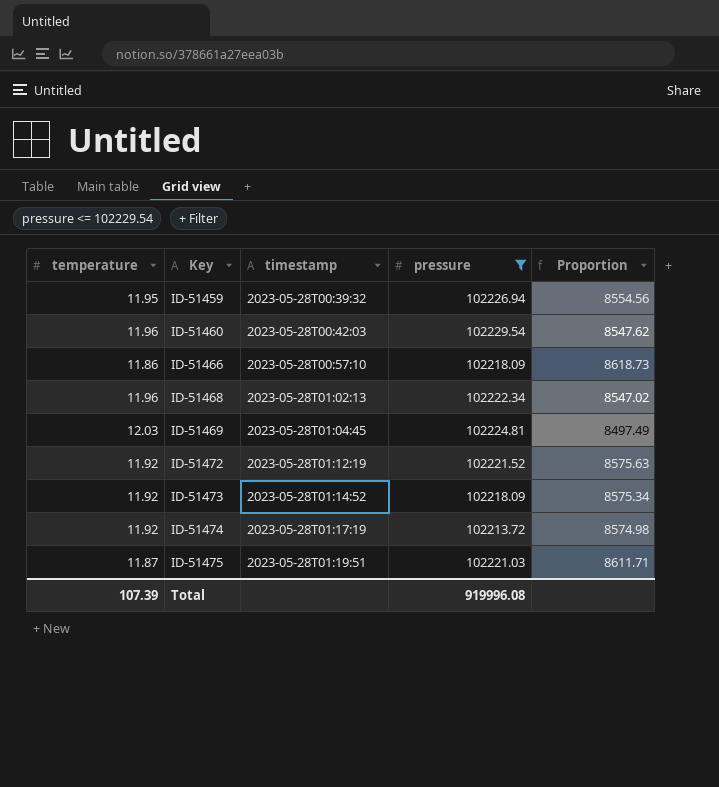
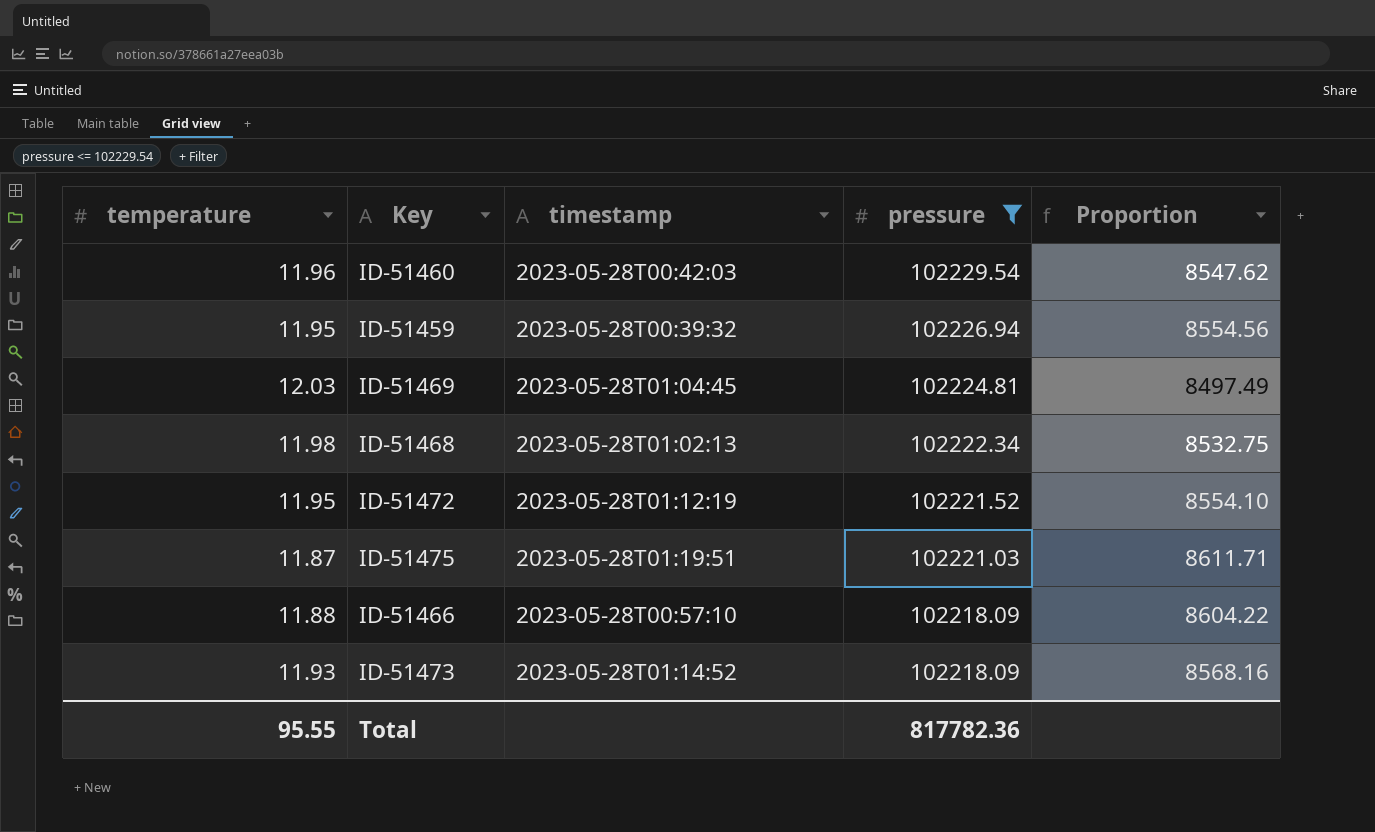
row order: Key ascending -> pressure descending
row ID-51474: 11.92 | 2023-05-28T01:17:19 | 102213.72 | 8574.98 -> none
ID-51468 | temperature: 11.96 -> 11.98
ID-51468 | Proportion: 8547.02 -> 8532.75
ID-51472 | temperature: 11.92 -> 11.95
ID-51472 | Proportion: 8575.63 -> 8554.10
ID-51466 | temperature: 11.86 -> 11.88
ID-51466 | Proportion: 8618.73 -> 8604.22
ID-51473 | temperature: 11.92 -> 11.93
ID-51473 | Proportion: 8575.34 -> 8568.16
Total | temperature: 107.39 -> 95.55
Total | pressure: 919996.08 -> 817782.36

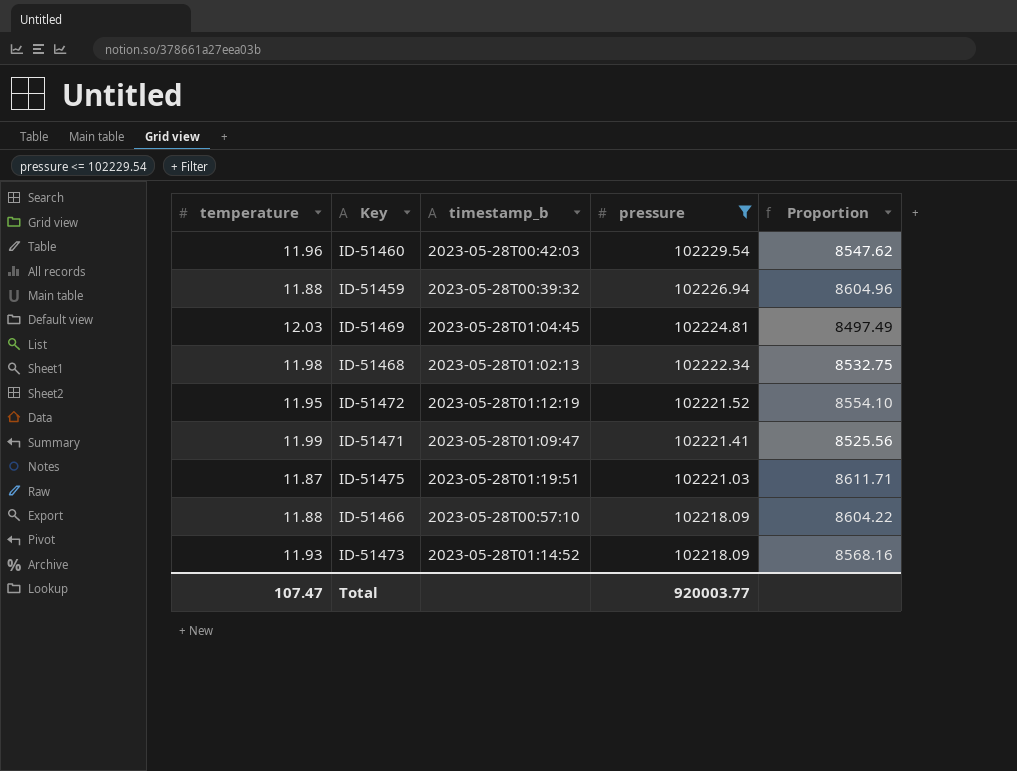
column name: timestamp -> timestamp_b
ID-51459 | temperature: 11.95 -> 11.88
ID-51459 | Proportion: 8554.56 -> 8604.96
row ID-51471: none -> 11.99 | 2023-05-28T01:09:47 | 102221.41 | 8525.56
Total | temperature: 95.55 -> 107.47
Total | pressure: 817782.36 -> 920003.77

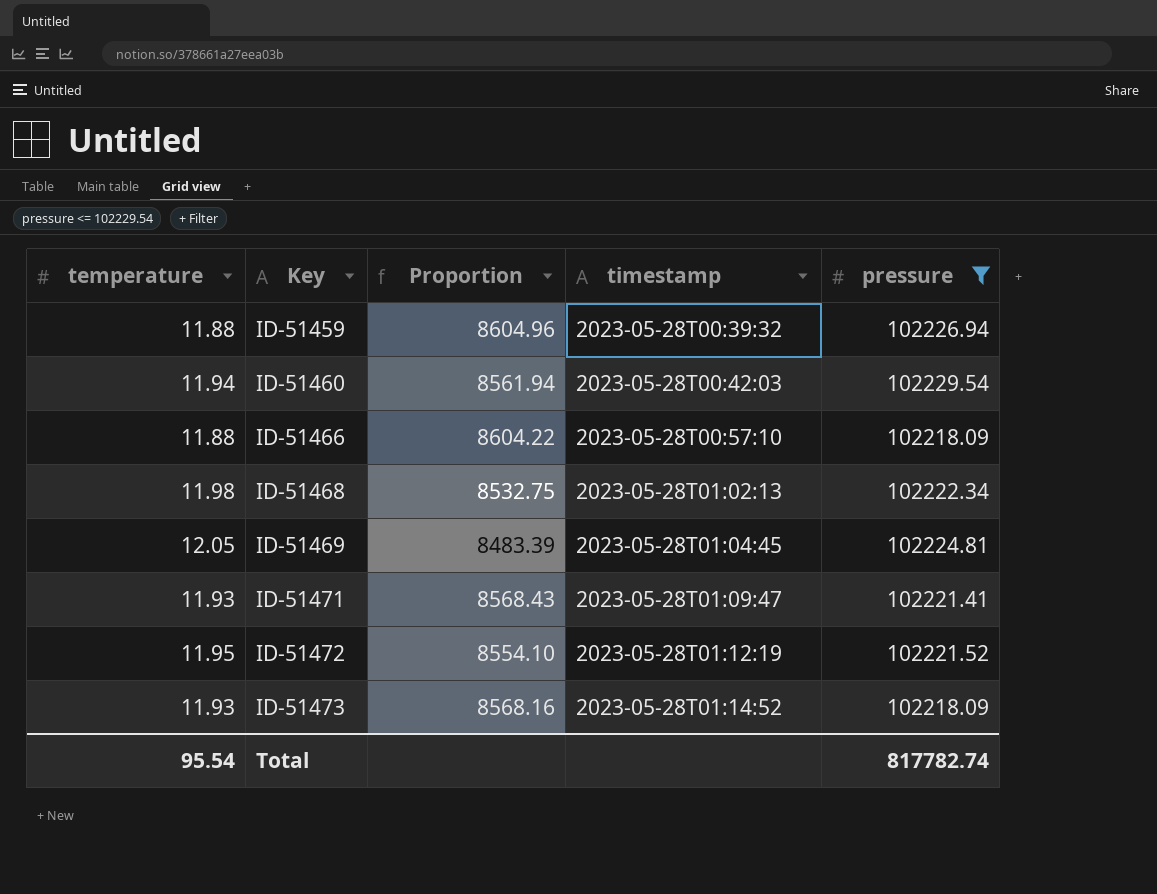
row order: pressure descending -> Key ascending
column Proportion | position: 5 -> 3
column name: timestamp_b -> timestamp
row ID-51475: 11.87 | 2023-05-28T01:19:51 | 102221.03 | 8611.71 -> none
ID-51460 | temperature: 11.96 -> 11.94
ID-51460 | Proportion: 8547.62 -> 8561.94
ID-51469 | temperature: 12.03 -> 12.05
ID-51469 | Proportion: 8497.49 -> 8483.39
ID-51471 | temperature: 11.99 -> 11.93
ID-51471 | Proportion: 8525.56 -> 8568.43
Total | temperature: 107.47 -> 95.54
Total | pressure: 920003.77 -> 817782.74

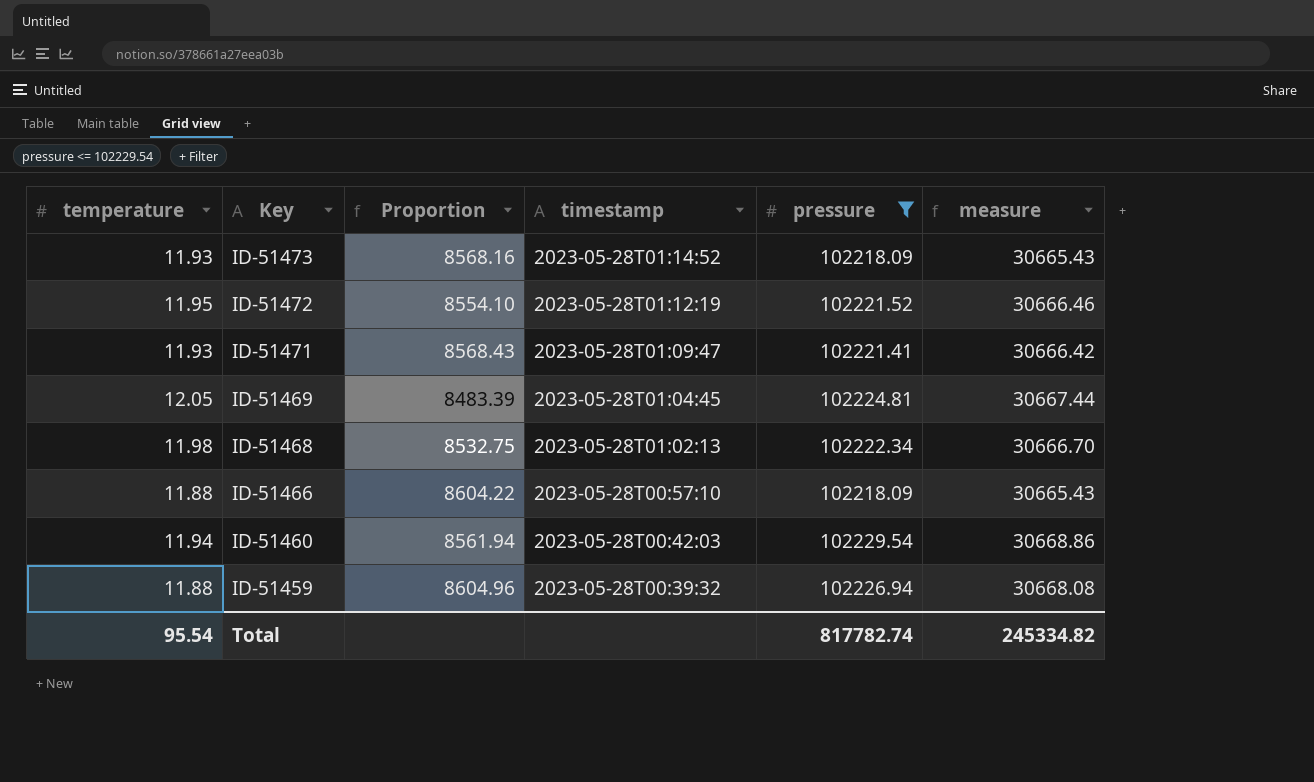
row order: Key ascending -> Key descending
column measure | formula: none -> [pressure] * 0.3

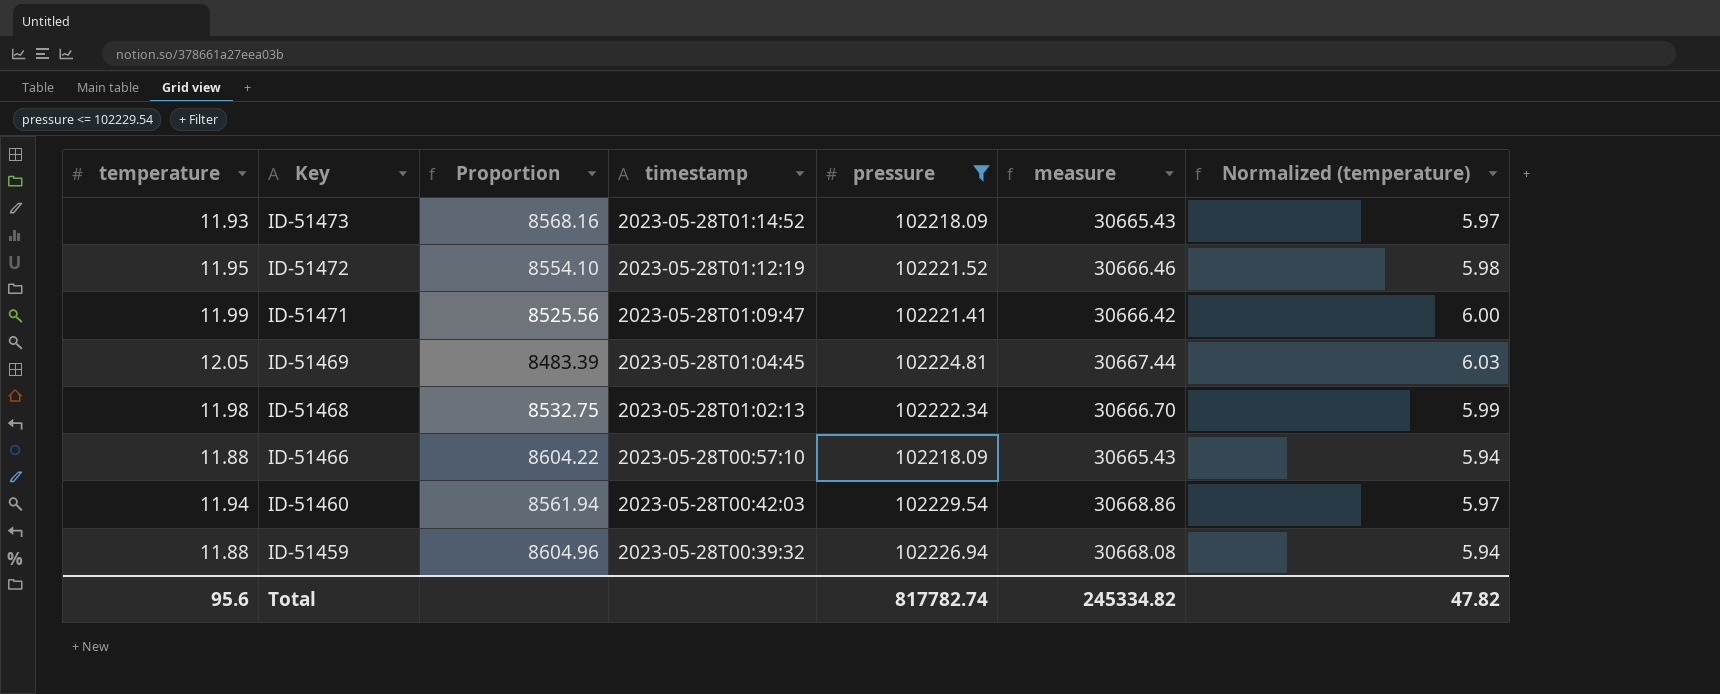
column Normalized (temperature) | formula: none -> [temperature] * 0.5
ID-51471 | temperature: 11.93 -> 11.99
ID-51471 | Proportion: 8568.43 -> 8525.56
Total | temperature: 95.54 -> 95.6

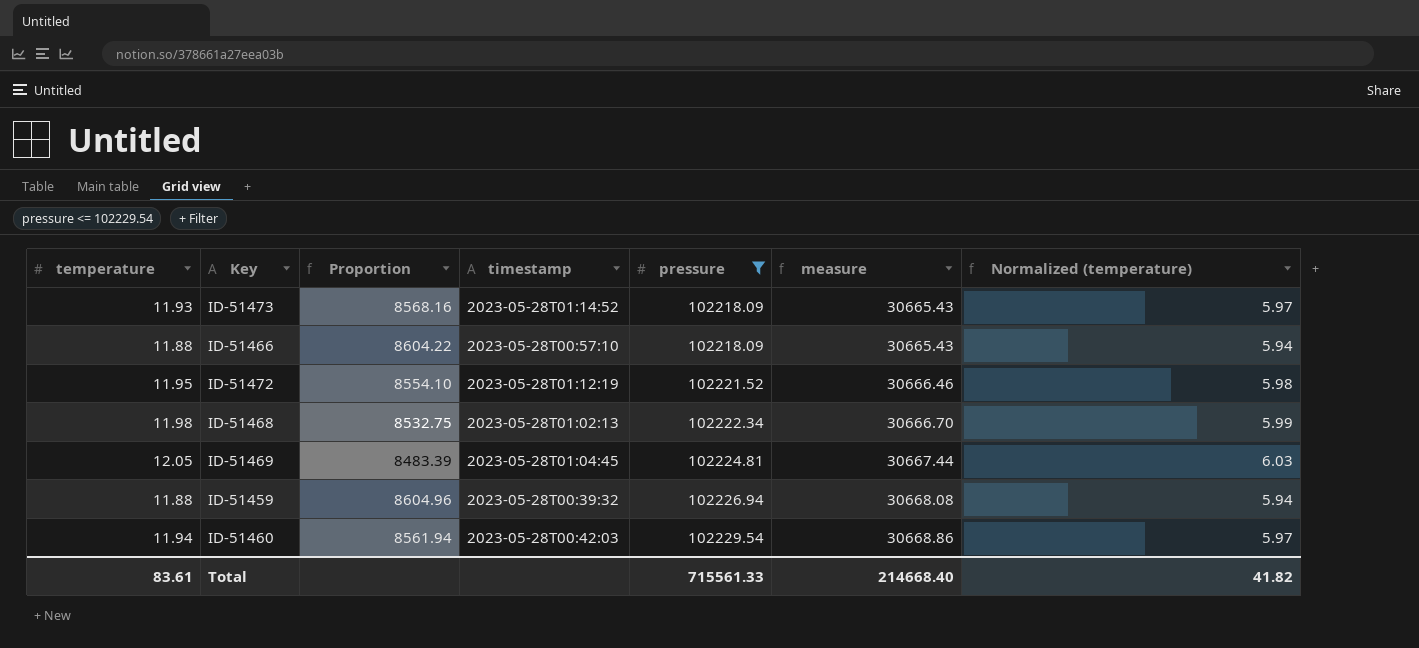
row order: Key descending -> pressure ascending
row ID-51471: 11.99 | 8525.56 | 2023-05-28T01:09:47 | 102221.41 | 30666.42 | 6.00 -> none
Total | temperature: 95.6 -> 83.61
Total | pressure: 817782.74 -> 715561.33
Total | measure: 245334.82 -> 214668.40
Total | Normalized (temperature): 47.82 -> 41.82

